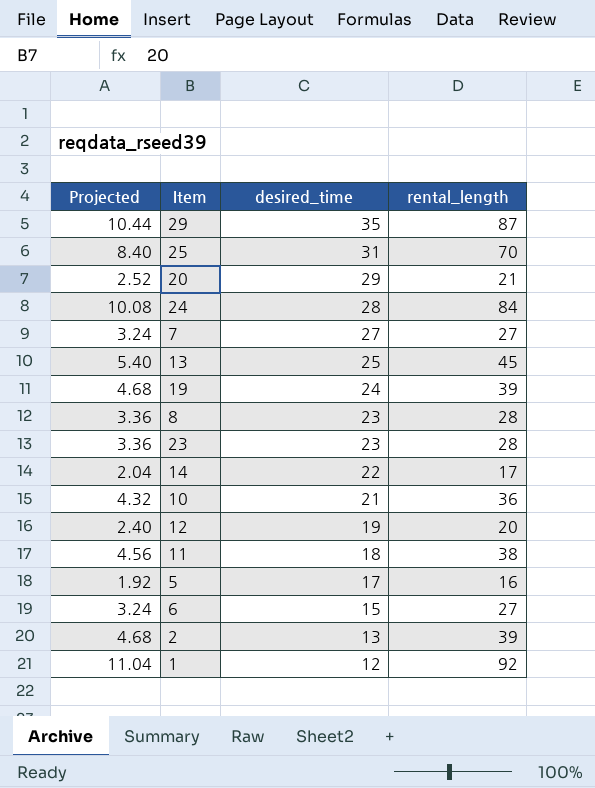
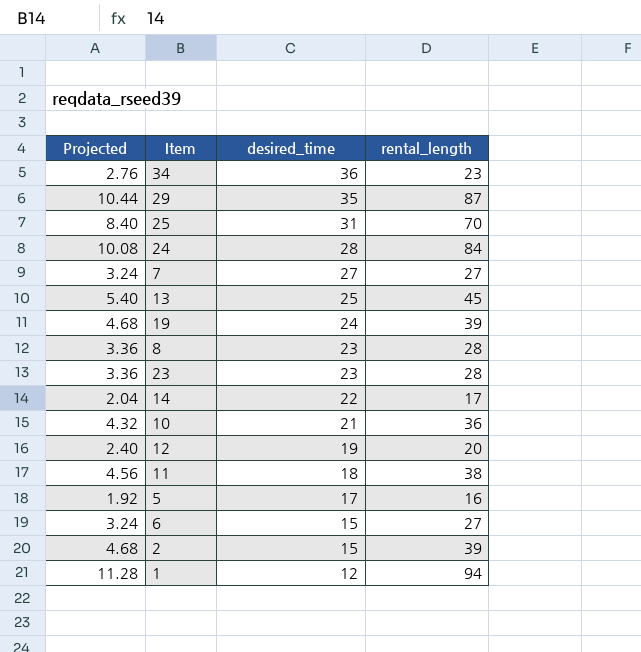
row 20: 2.52 | 29 | 21 -> none
row 34: none -> 2.76 | 36 | 23
2 | desired_time: 13 -> 15
1 | Projected: 11.04 -> 11.28
1 | rental_length: 92 -> 94

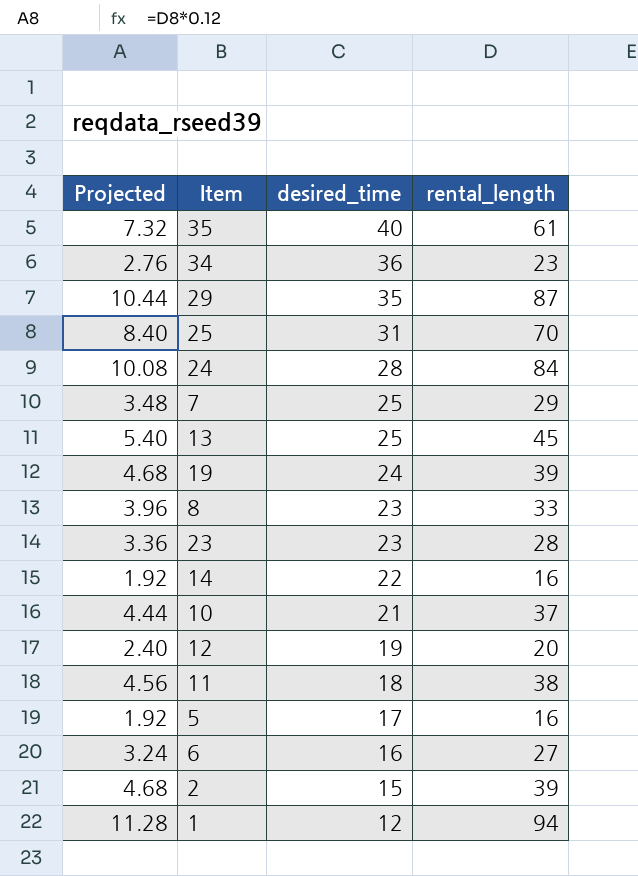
row 35: none -> 7.32 | 40 | 61
7 | Projected: 3.24 -> 3.48
7 | desired_time: 27 -> 25
7 | rental_length: 27 -> 29
8 | Projected: 3.36 -> 3.96
8 | rental_length: 28 -> 33
14 | Projected: 2.04 -> 1.92
14 | rental_length: 17 -> 16
10 | Projected: 4.32 -> 4.44
10 | rental_length: 36 -> 37
6 | desired_time: 15 -> 16

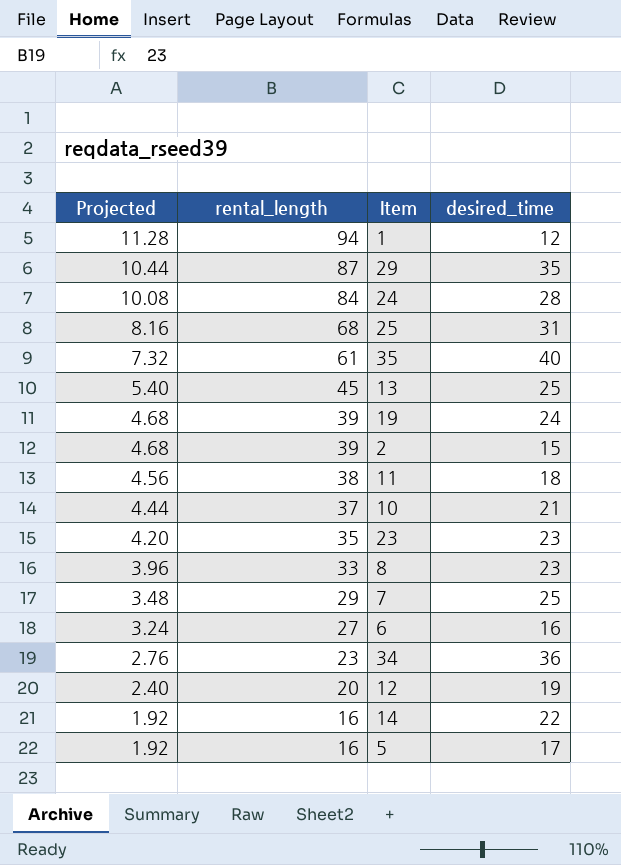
row order: desired_time descending -> Projected descending
column rental_length | position: 4 -> 2
25 | Projected: 8.40 -> 8.16
25 | rental_length: 70 -> 68
23 | Projected: 3.36 -> 4.20
23 | rental_length: 28 -> 35

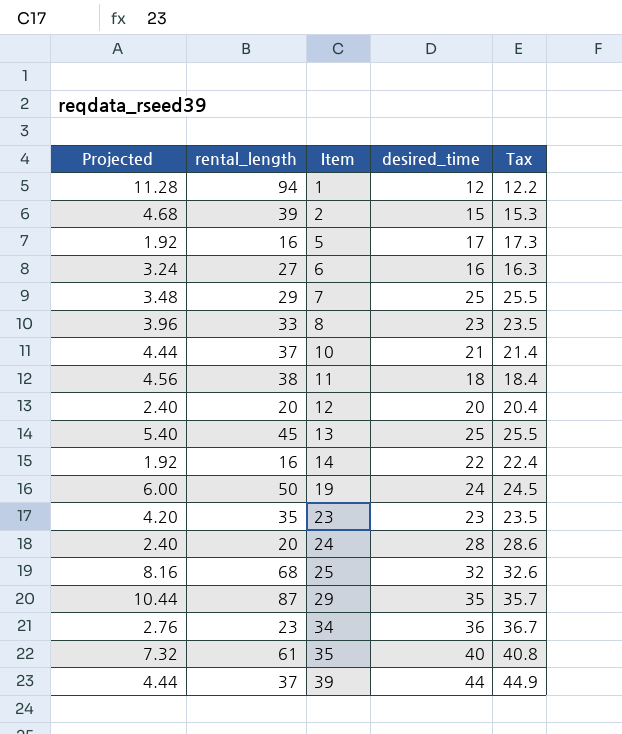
row order: Projected descending -> Item ascending
column Tax | formula: none -> [desired_time] * 1.02
12 | desired_time: 19 -> 20
19 | Projected: 4.68 -> 6.00
19 | rental_length: 39 -> 50
24 | Projected: 10.08 -> 2.40
24 | rental_length: 84 -> 20
25 | desired_time: 31 -> 32
row 39: none -> 4.44 | 37 | 44 | 44.9

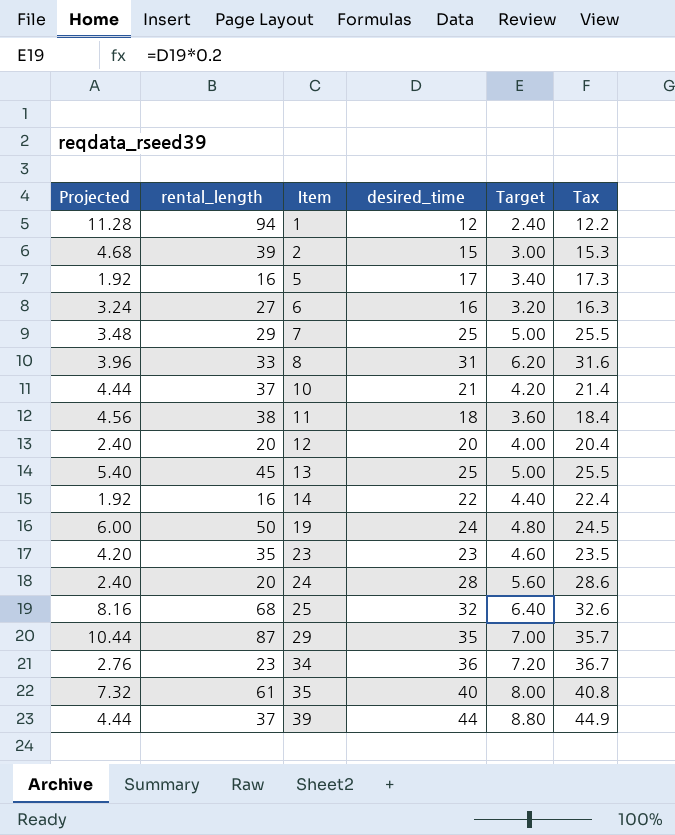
column Target | formula: none -> [desired_time] * 0.2
8 | desired_time: 23 -> 31
8 | Tax: 23.5 -> 31.6

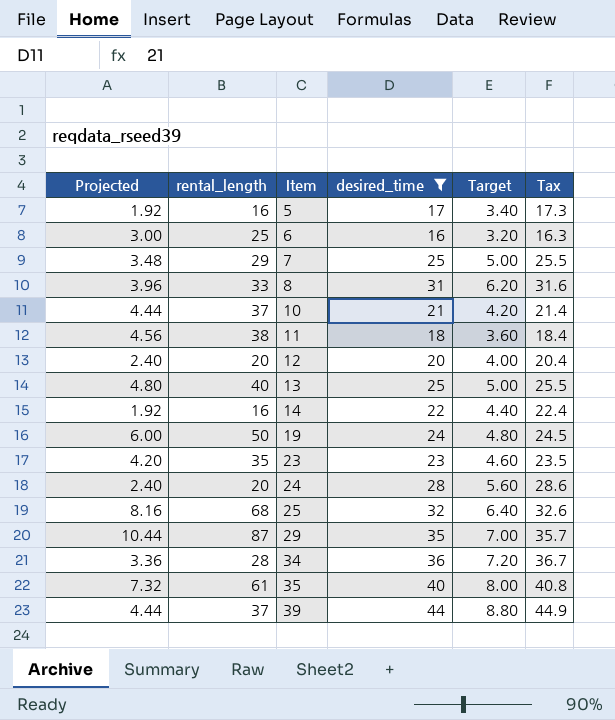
filter: none -> desired_time >= 16
6 | Projected: 3.24 -> 3.00
6 | rental_length: 27 -> 25
13 | Projected: 5.40 -> 4.80
13 | rental_length: 45 -> 40
34 | Projected: 2.76 -> 3.36
34 | rental_length: 23 -> 28

